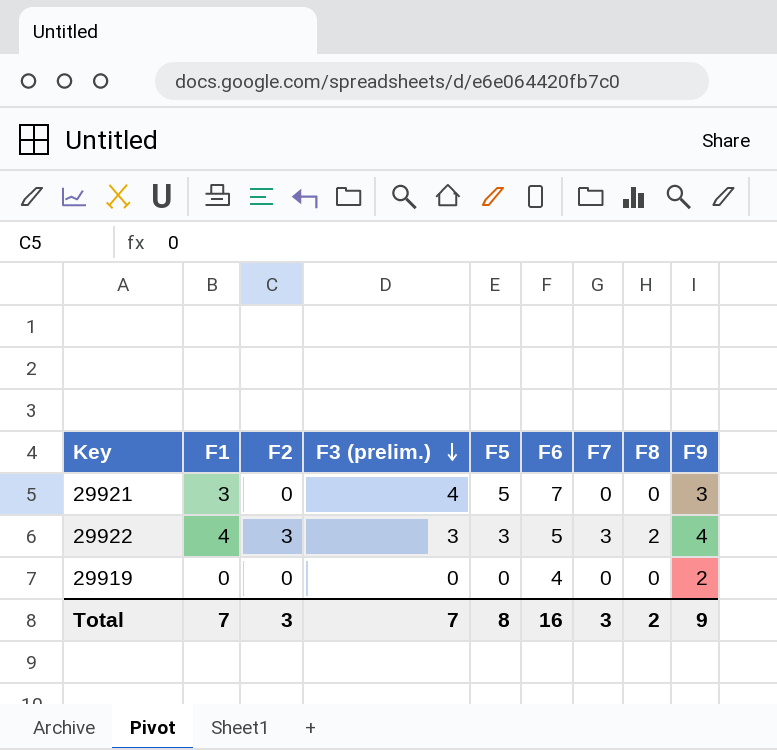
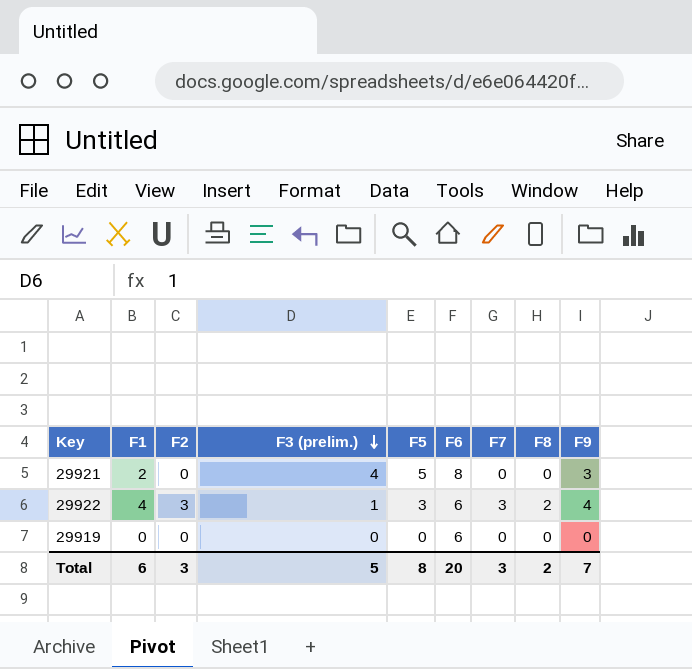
29921 | F1: 3 -> 2
29921 | F6: 7 -> 8
29922 | F3 (prelim.): 3 -> 1
29922 | F6: 5 -> 6
29919 | F6: 4 -> 6
29919 | F9: 2 -> 0
Total | F1: 7 -> 6
Total | F3 (prelim.): 7 -> 5
Total | F6: 16 -> 20
Total | F9: 9 -> 7

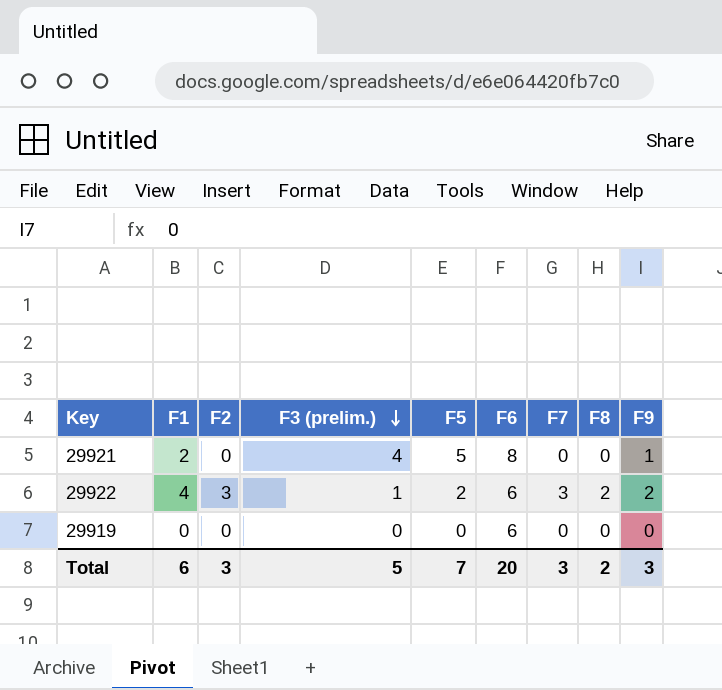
29921 | F9: 3 -> 1
29922 | F5: 3 -> 2
29922 | F9: 4 -> 2
Total | F5: 8 -> 7
Total | F9: 7 -> 3

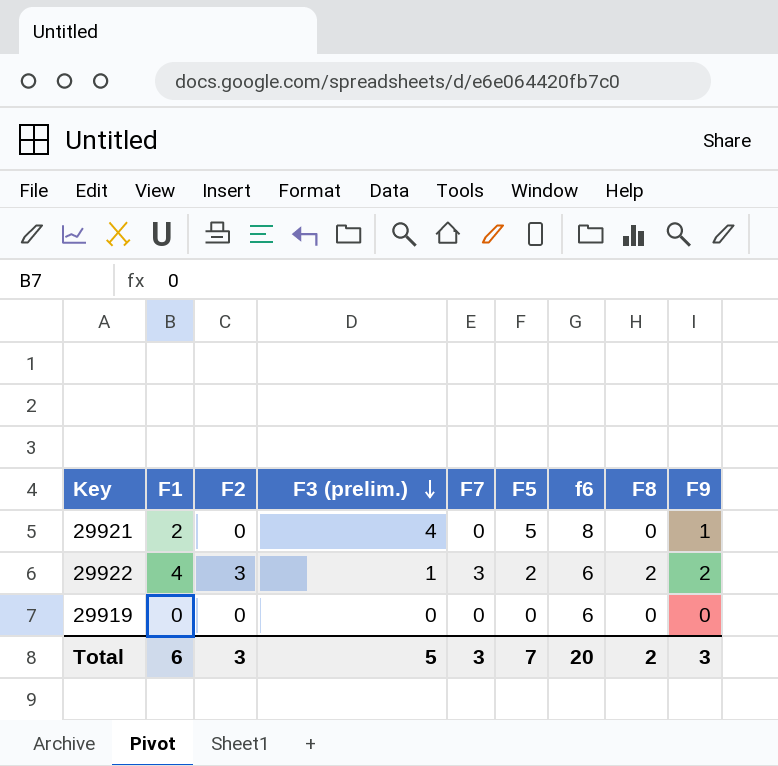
column F7 | position: 7 -> 5
column name: F6 -> f6

